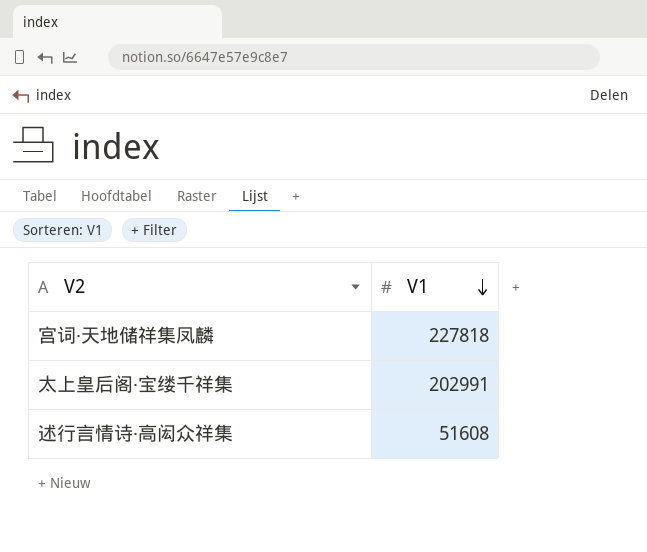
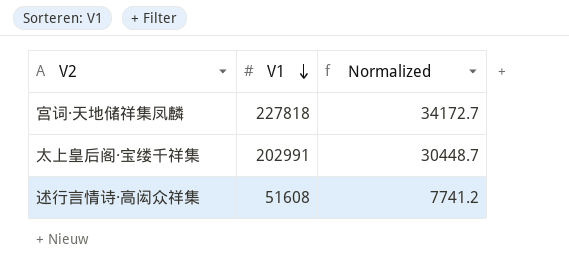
column Normalized | formula: none -> [V1] * 0.15

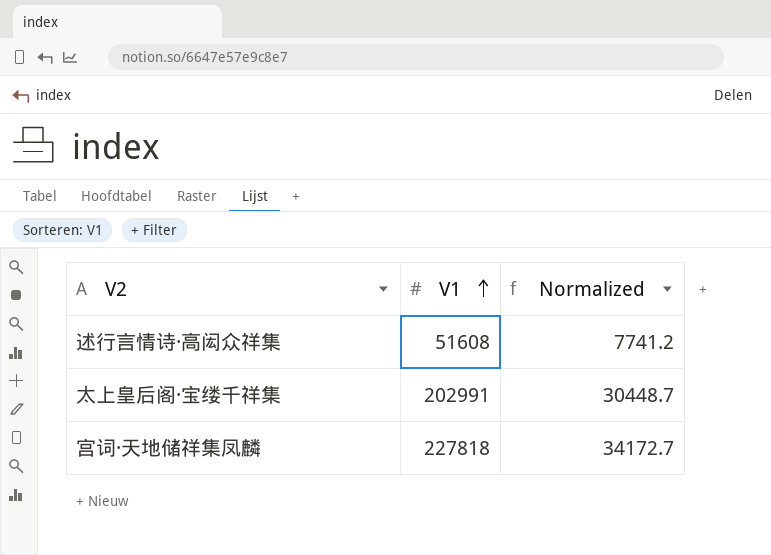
row order: V1 descending -> V1 ascending

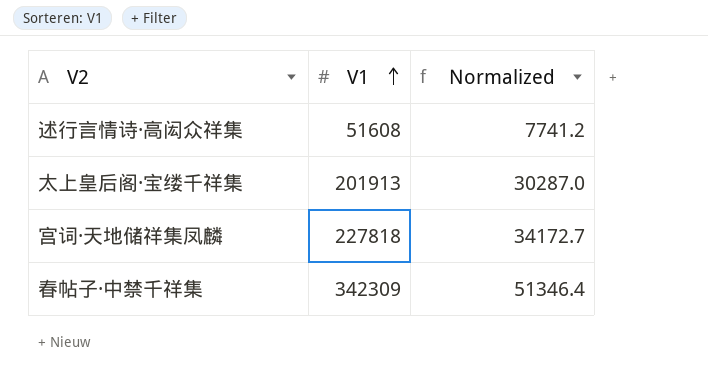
太上皇后阁·宝缕千祥集 | V1: 202991 -> 201913
太上皇后阁·宝缕千祥集 | Normalized: 30448.7 -> 30287.0
row 春帖子·中禁千祥集: none -> 342309 | 51346.4

